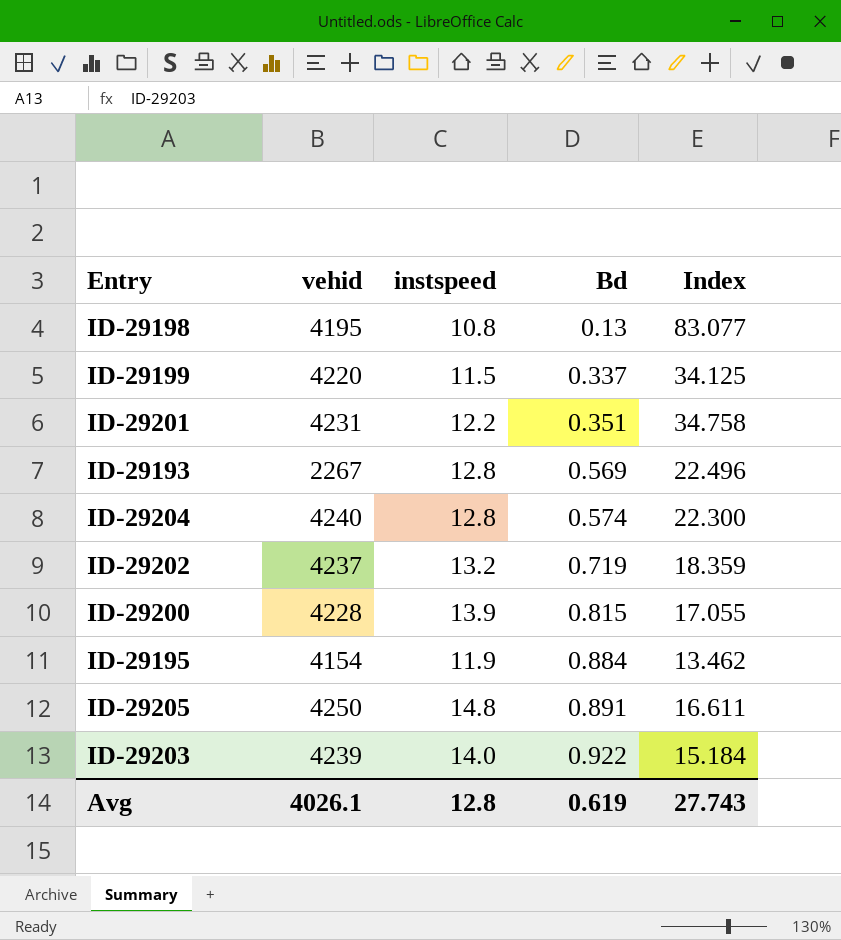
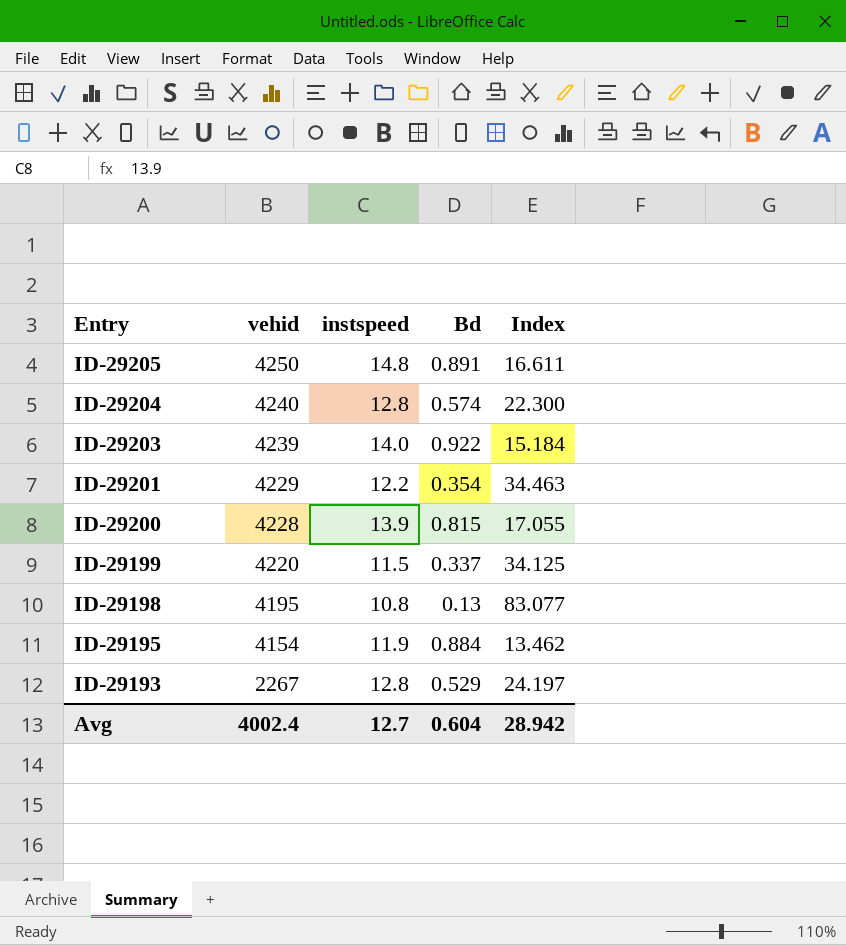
row order: Bd ascending -> Entry descending
row ID-29202: 4237 | 13.2 | 0.719 | 18.359 -> none
ID-29201 | vehid: 4231 -> 4229
ID-29201 | Bd: 0.351 -> 0.354
ID-29201 | Index: 34.758 -> 34.463
ID-29193 | Bd: 0.569 -> 0.529
ID-29193 | Index: 22.496 -> 24.197
Avg | vehid: 4026.1 -> 4002.4
Avg | instspeed: 12.8 -> 12.7
Avg | Bd: 0.619 -> 0.604
Avg | Index: 27.743 -> 28.942

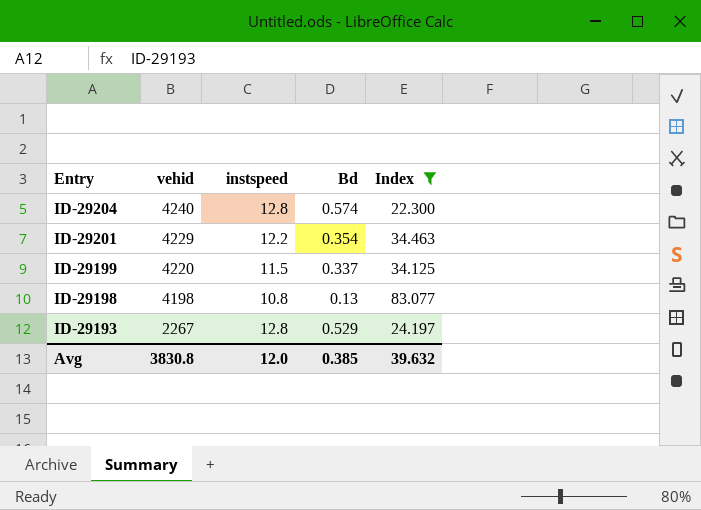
filter: none -> Index >= 22.300
ID-29198 | vehid: 4195 -> 4198
Avg | vehid: 4002.4 -> 3830.8
Avg | instspeed: 12.7 -> 12.0
Avg | Bd: 0.604 -> 0.385
Avg | Index: 28.942 -> 39.632

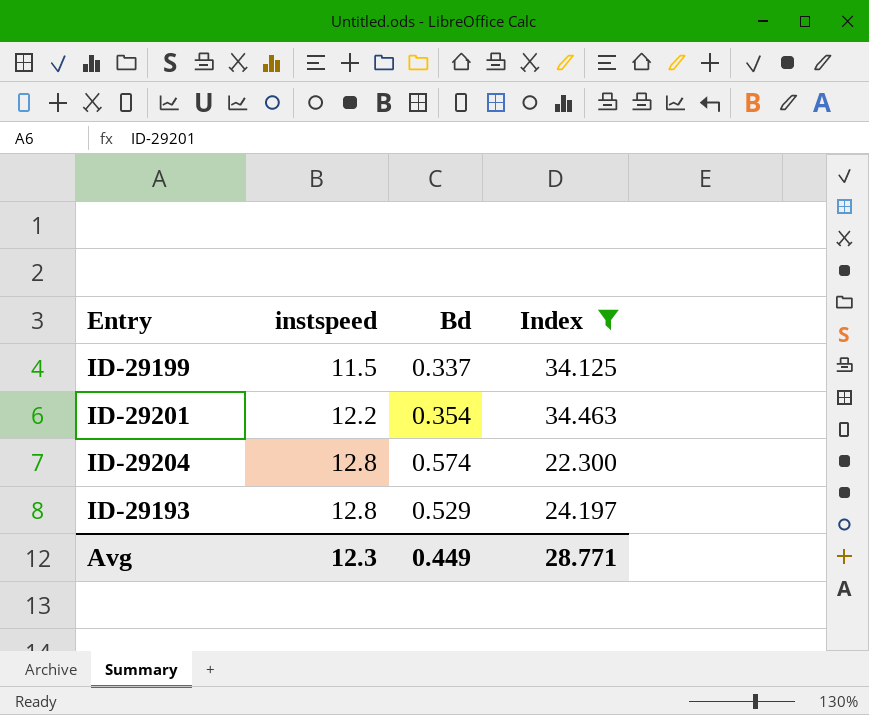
row order: Entry descending -> instspeed ascending
column vehid | position: 2 -> none
row ID-29198: 4198 | 10.8 | 0.13 | 83.077 -> none
Avg | instspeed: 12.0 -> 12.3
Avg | Bd: 0.385 -> 0.449
Avg | Index: 39.632 -> 28.771

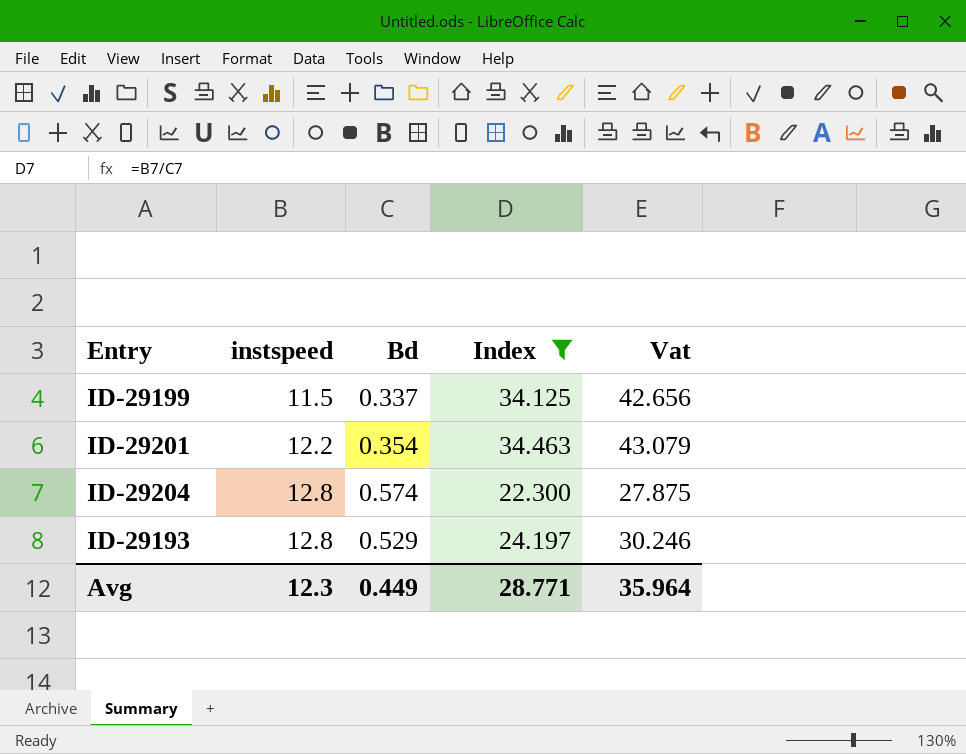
column Vat | formula: none -> [Index] * 1.25

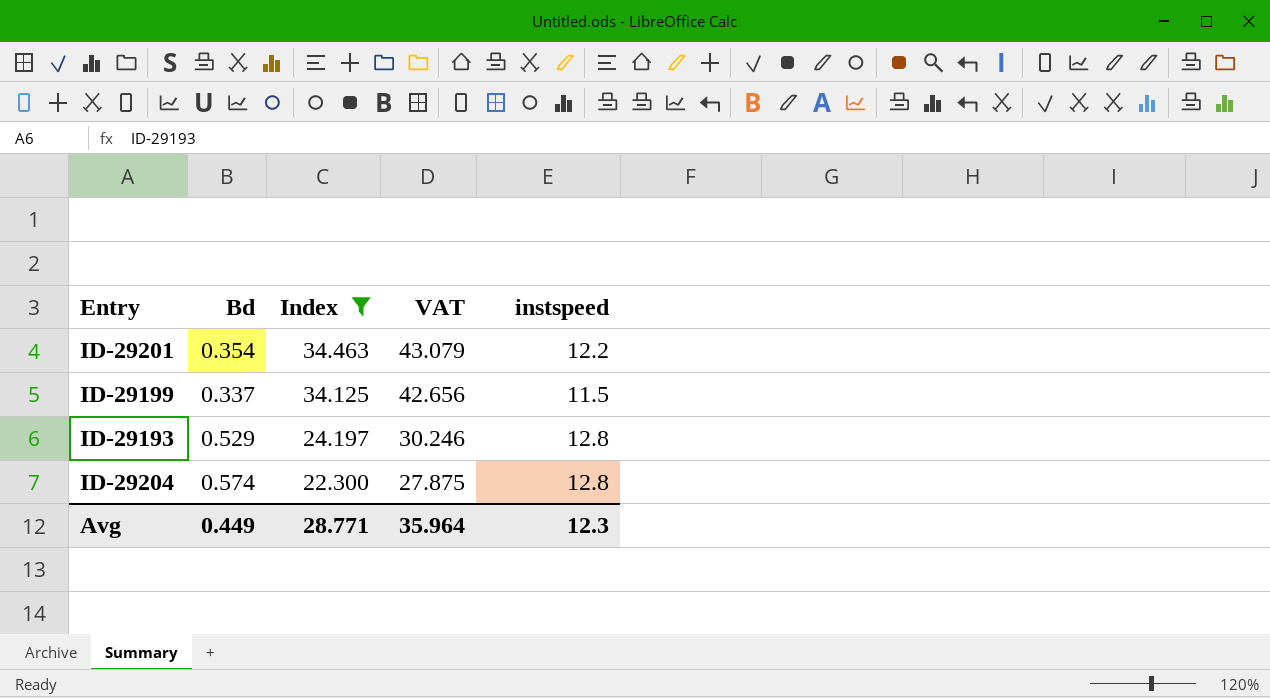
row order: instspeed ascending -> Index descending
column name: Vat -> VAT
column instspeed | position: 2 -> 5

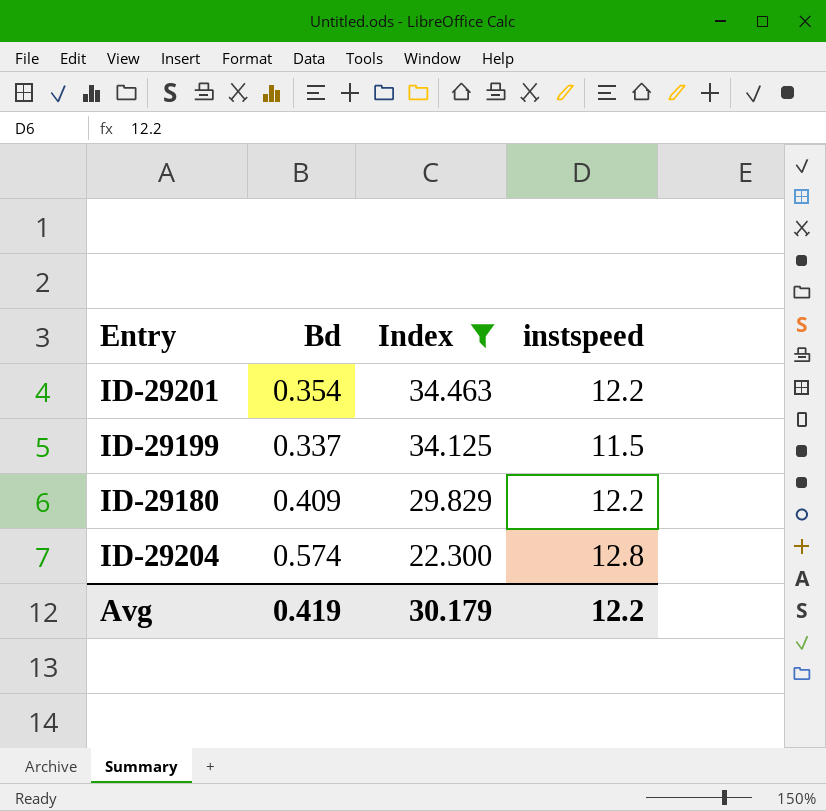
column VAT | formula: [Index] * 1.25 -> none
row ID-29193: 0.529 | 24.197 | 30.246 | 12.8 -> none
row ID-29180: none -> 0.409 | 29.829 | 12.2
Avg | Bd: 0.449 -> 0.419
Avg | Index: 28.771 -> 30.179
Avg | instspeed: 12.3 -> 12.2

